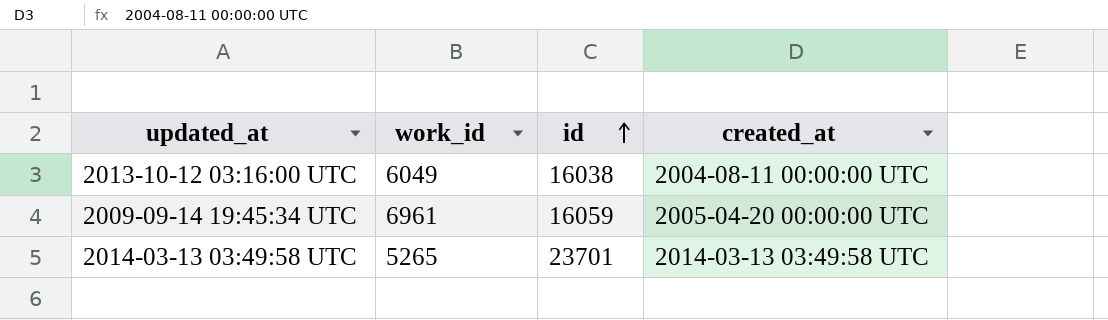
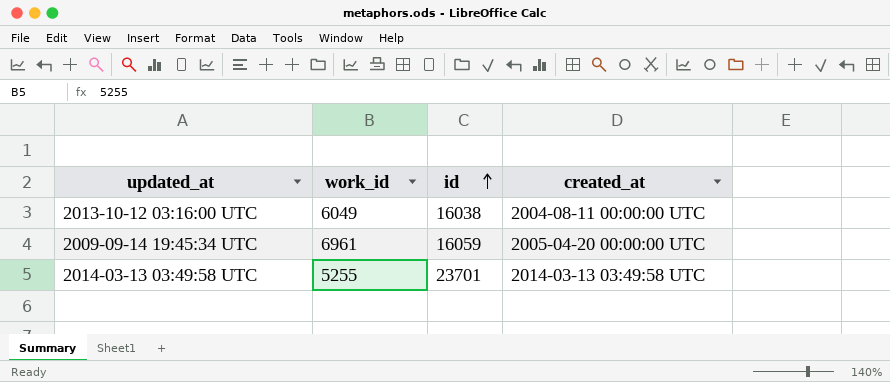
2014-03-13 03:49:58 UTC | work_id: 5265 -> 5255

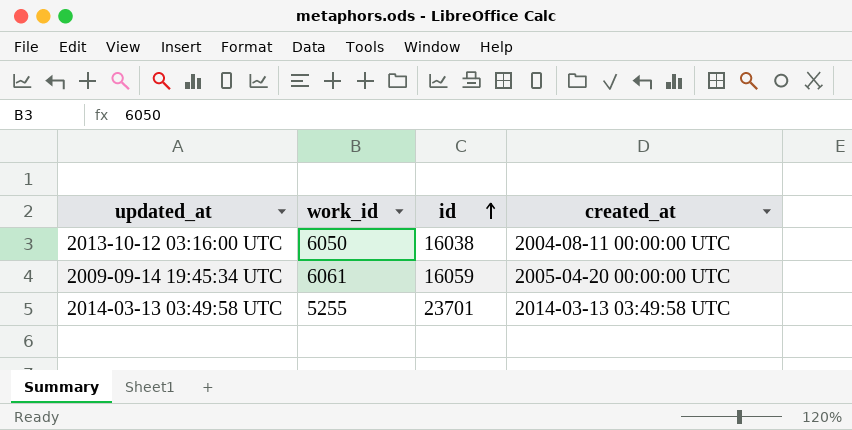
2013-10-12 03:16:00 UTC | work_id: 6049 -> 6050
2009-09-14 19:45:34 UTC | work_id: 6961 -> 6061

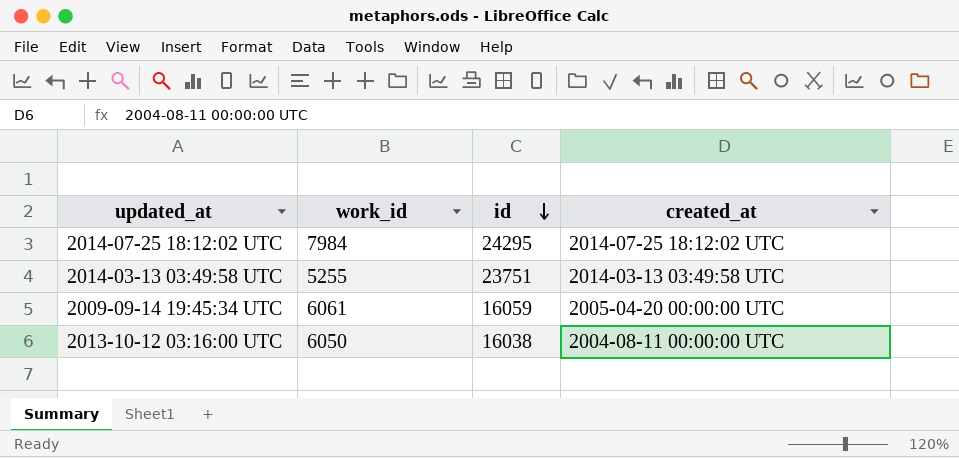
row order: id ascending -> id descending
row 2014-07-25 18:12:02 UTC: none -> 7984 | 24295 | 2014-07-25 18:12:02 UTC
2014-03-13 03:49:58 UTC | id: 23701 -> 23751

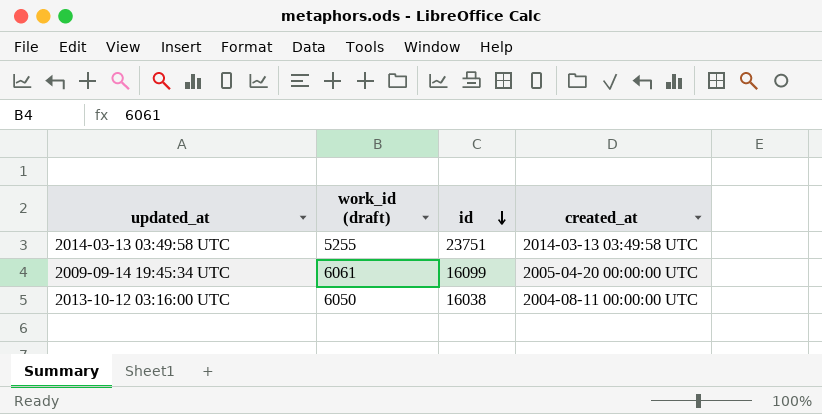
column name: work_id -> work_id (draft)
row 2014-07-25 18:12:02 UTC: 7984 | 24295 | 2014-07-25 18:12:02 UTC -> none
2009-09-14 19:45:34 UTC | id: 16059 -> 16099

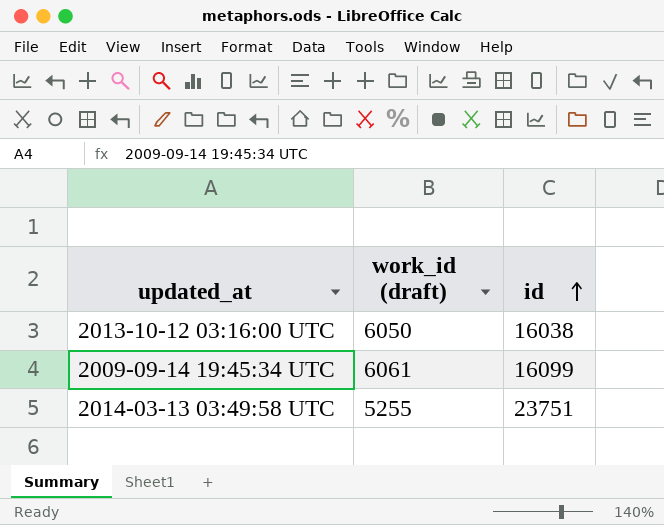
row order: id descending -> id ascending
column created_at | position: 4 -> none

